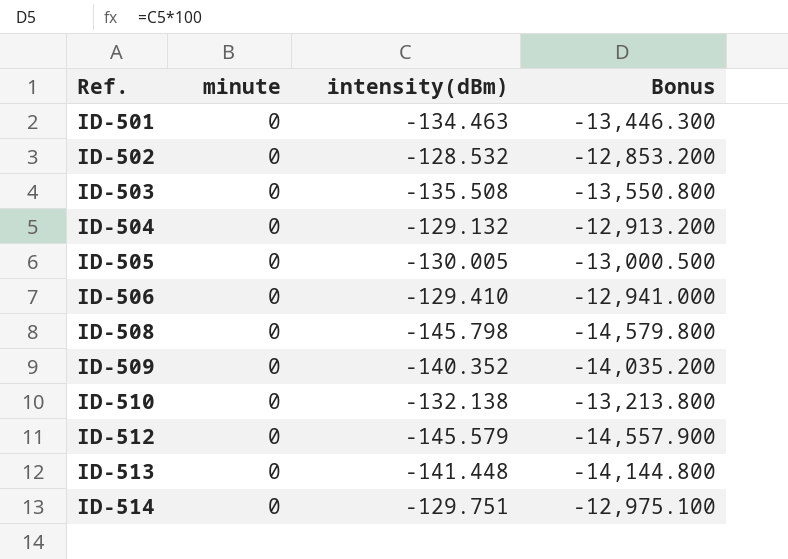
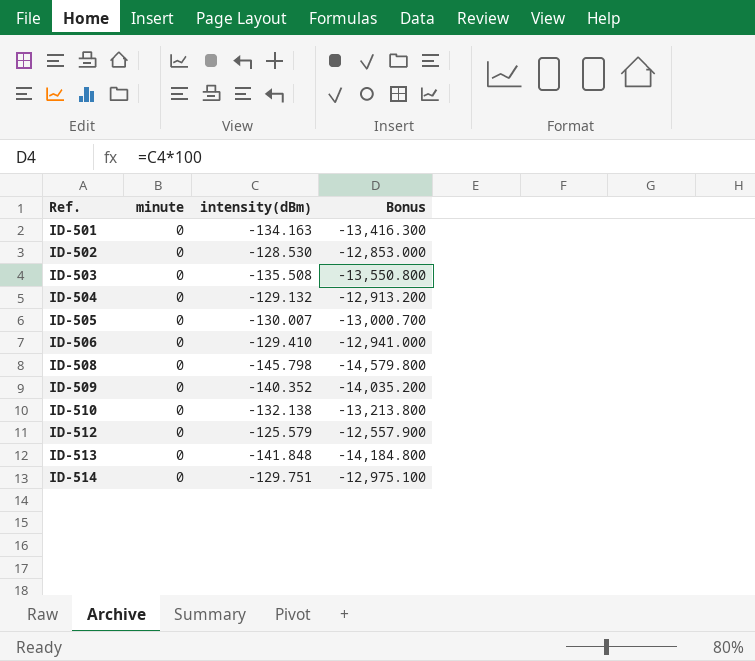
ID-501 | intensity(dBm): -134.463 -> -134.163
ID-501 | Bonus: -13,446.300 -> -13,416.300
ID-502 | intensity(dBm): -128.532 -> -128.530
ID-502 | Bonus: -12,853.200 -> -12,853.000
ID-505 | intensity(dBm): -130.005 -> -130.007
ID-505 | Bonus: -13,000.500 -> -13,000.700
ID-512 | intensity(dBm): -145.579 -> -125.579
ID-512 | Bonus: -14,557.900 -> -12,557.900
ID-513 | intensity(dBm): -141.448 -> -141.848
ID-513 | Bonus: -14,144.800 -> -14,184.800

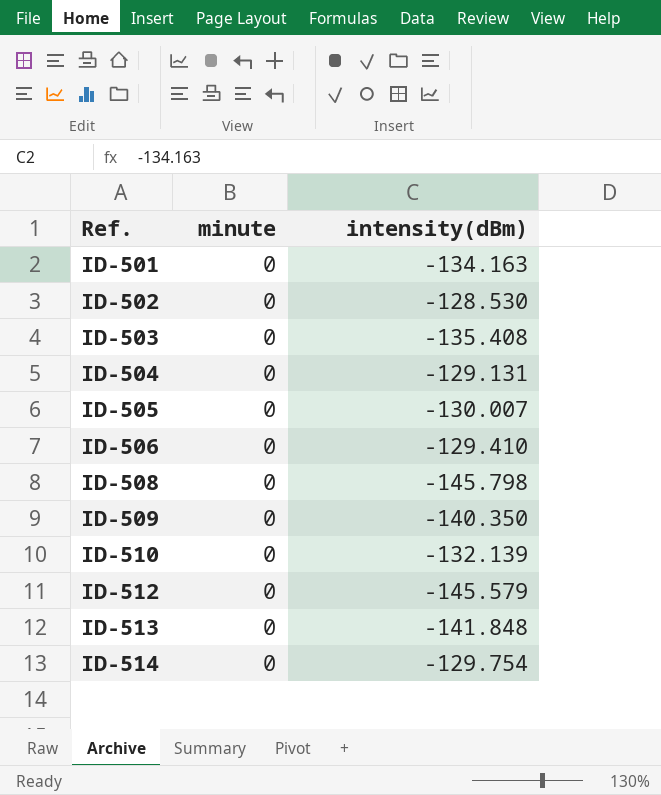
column Bonus | formula: [intensity(dBm)] * 100 -> none
ID-503 | intensity(dBm): -135.508 -> -135.408
ID-504 | intensity(dBm): -129.132 -> -129.131
ID-509 | intensity(dBm): -140.352 -> -140.350
ID-510 | intensity(dBm): -132.138 -> -132.139
ID-512 | intensity(dBm): -125.579 -> -145.579
ID-514 | intensity(dBm): -129.751 -> -129.754

